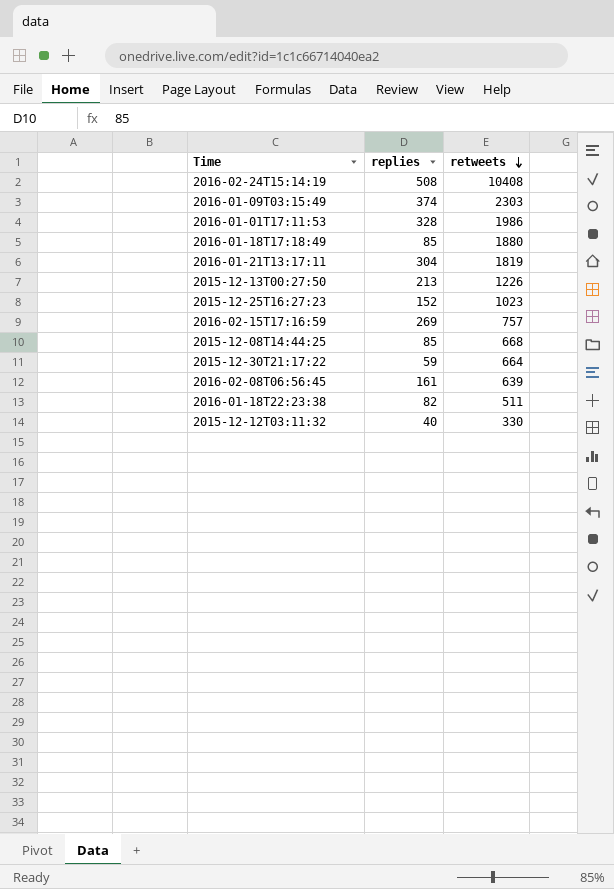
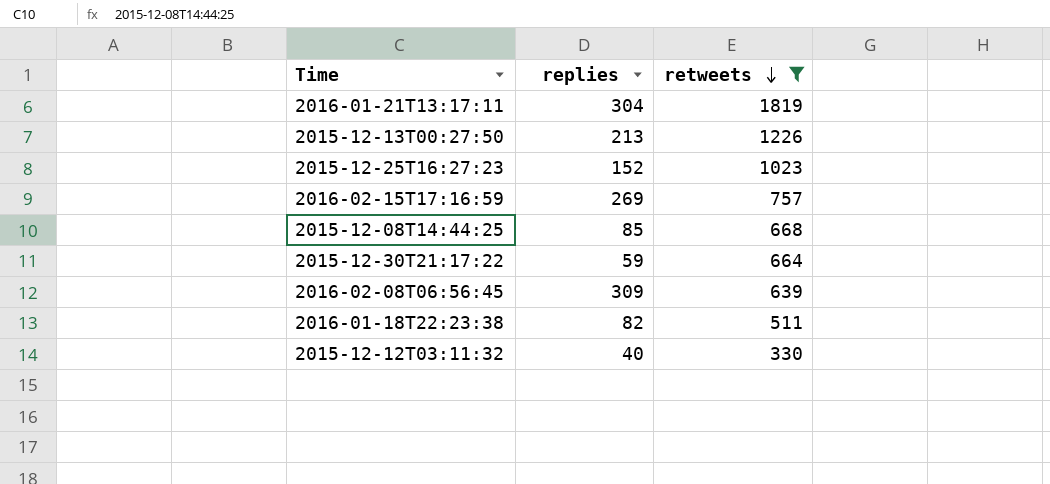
filter: none -> retweets <= 1819
2016-02-08T06:56:45 | replies: 161 -> 309

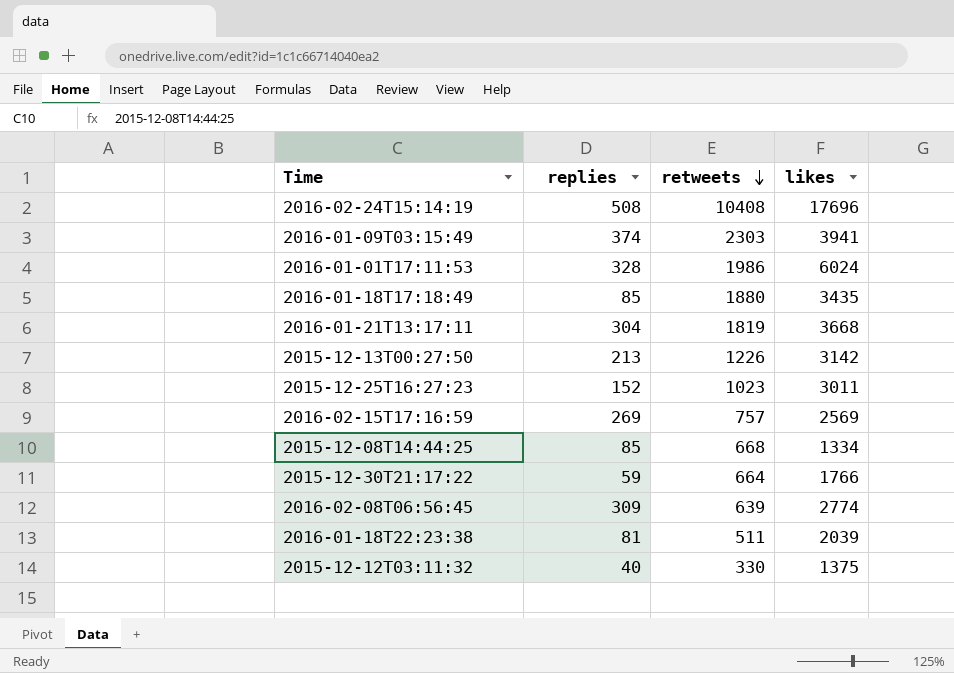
filter: retweets <= 1819 -> none
column likes | position: none -> 4
2016-01-18T22:23:38 | replies: 82 -> 81

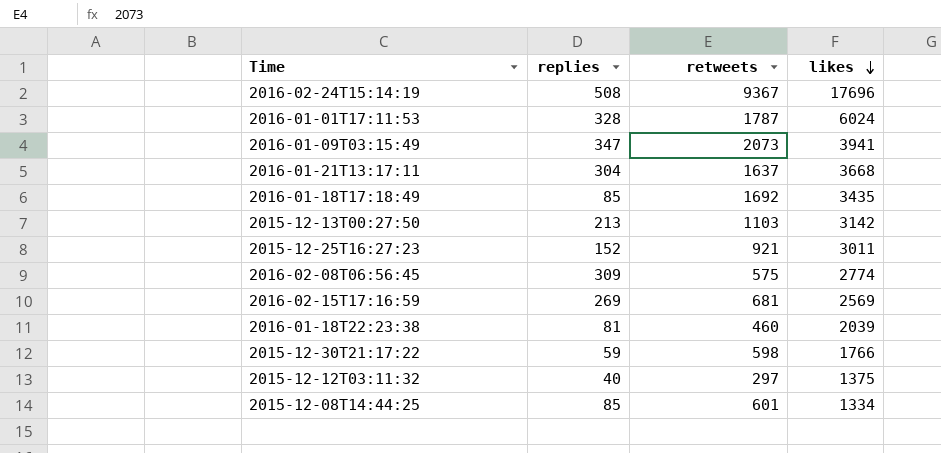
row order: retweets descending -> likes descending
2016-02-24T15:14:19 | retweets: 10408 -> 9367
2016-01-01T17:11:53 | retweets: 1986 -> 1787
2016-01-09T03:15:49 | replies: 374 -> 347
2016-01-09T03:15:49 | retweets: 2303 -> 2073
2016-01-21T13:17:11 | retweets: 1819 -> 1637
2016-01-18T17:18:49 | retweets: 1880 -> 1692
2015-12-13T00:27:50 | retweets: 1226 -> 1103
2015-12-25T16:27:23 | retweets: 1023 -> 921
2016-02-08T06:56:45 | retweets: 639 -> 575
2016-02-15T17:16:59 | retweets: 757 -> 681
2016-01-18T22:23:38 | retweets: 511 -> 460
2015-12-30T21:17:22 | retweets: 664 -> 598
2015-12-12T03:11:32 | retweets: 330 -> 297
2015-12-08T14:44:25 | retweets: 668 -> 601

